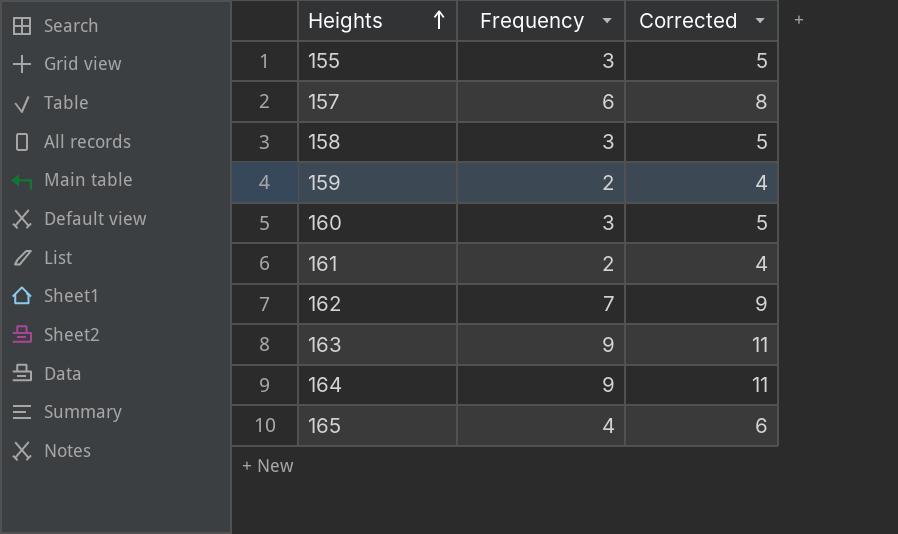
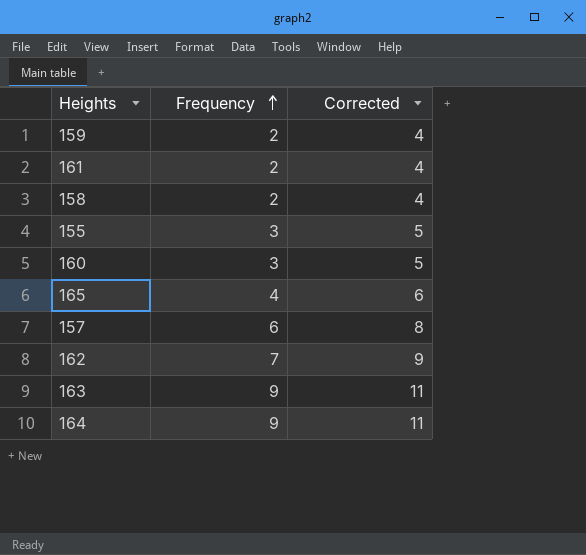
row order: Heights ascending -> Frequency ascending
158 | Frequency: 3 -> 2
158 | Corrected: 5 -> 4

